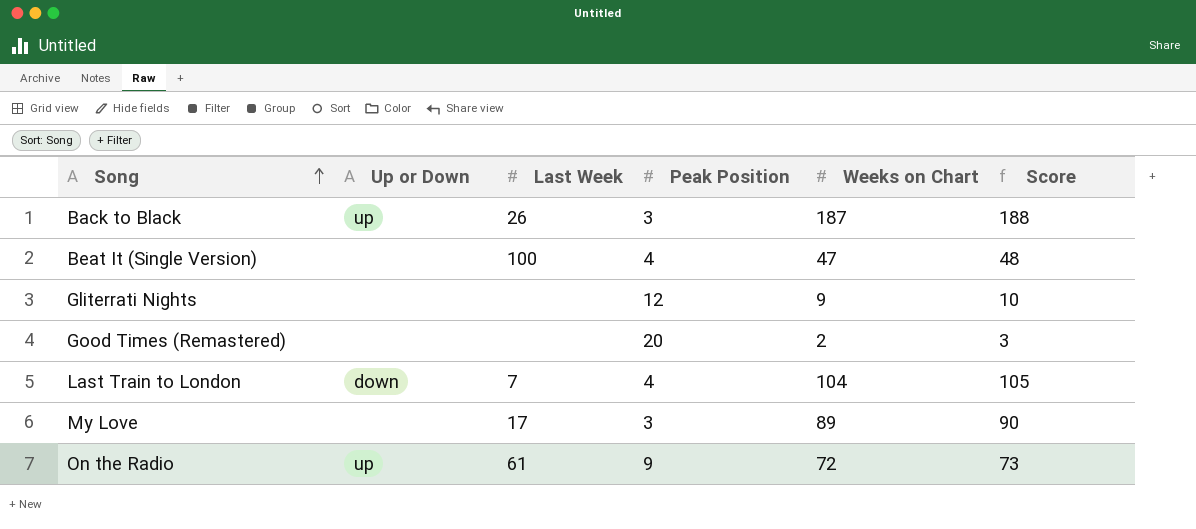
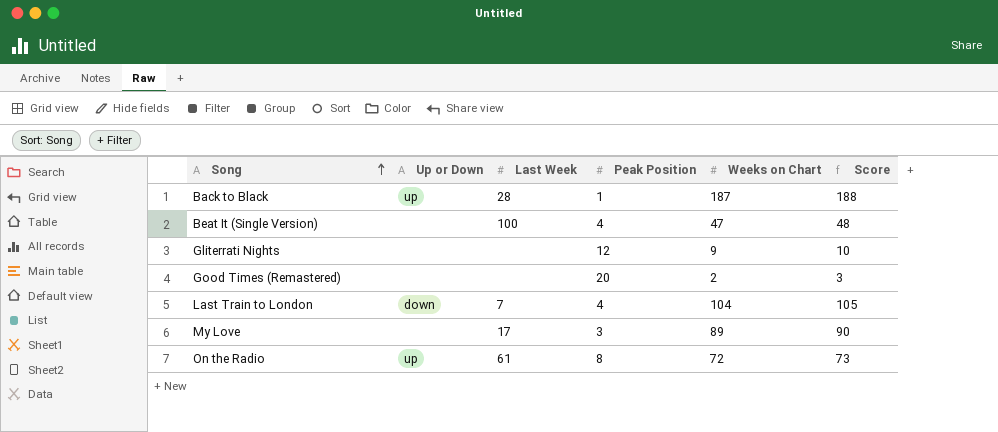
Back to Black | Last Week: 26 -> 28
Back to Black | Peak Position: 3 -> 1
On the Radio | Peak Position: 9 -> 8

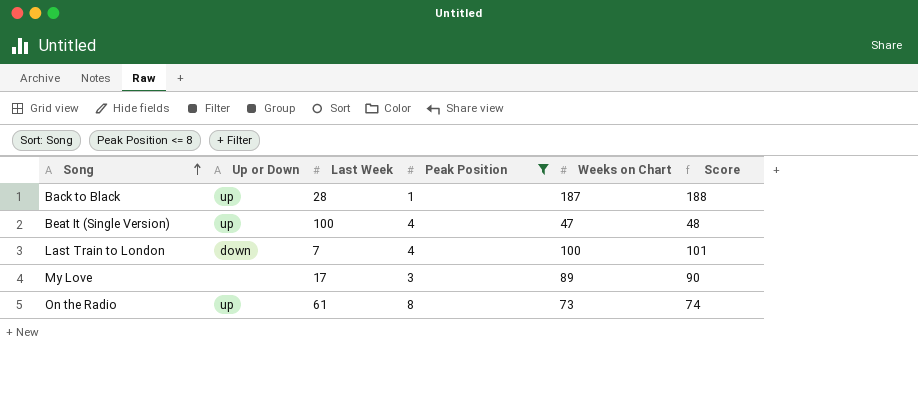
filter: none -> Peak Position <= 8
Beat It (Single Version) | Up or Down: none -> up
Last Train to London | Weeks on Chart: 104 -> 100
Last Train to London | Score: 105 -> 101
On the Radio | Weeks on Chart: 72 -> 73
On the Radio | Score: 73 -> 74

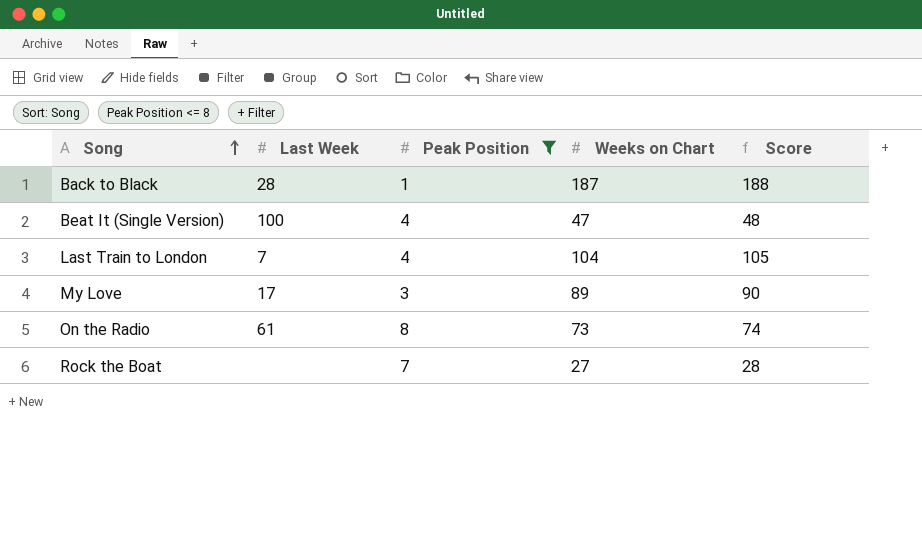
column Up or Down | position: 2 -> none
Last Train to London | Weeks on Chart: 100 -> 104
Last Train to London | Score: 101 -> 105
row Rock the Boat: none -> none | 7 | 27 | 28

